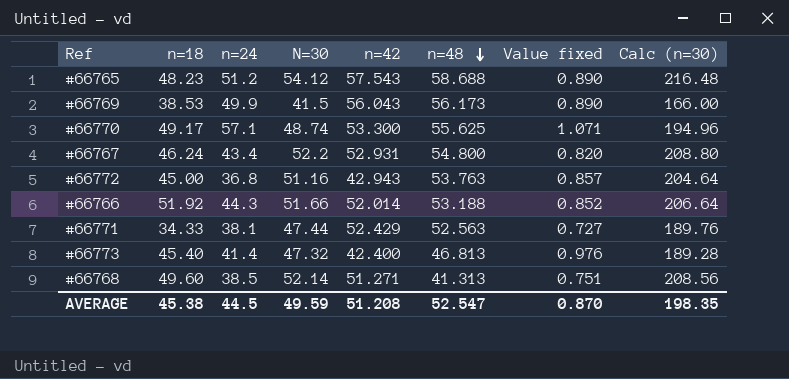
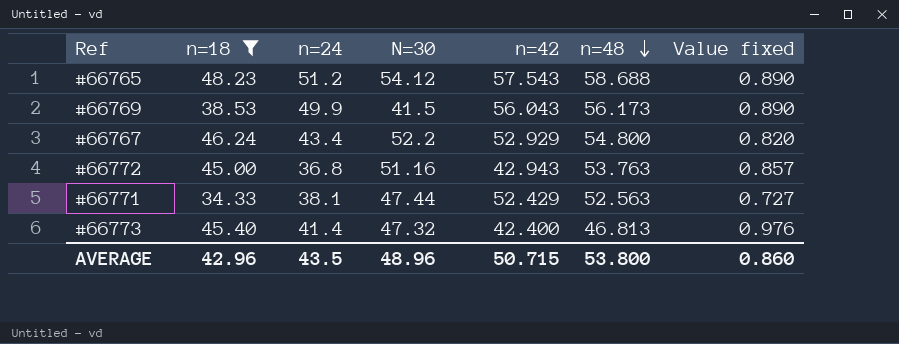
filter: none -> n=18 <= 48.23
column Calc (n=30) | formula: [N=30] * 4 -> none
#66767 | n=42: 52.931 -> 52.929
AVERAGE | n=18: 45.38 -> 42.96
AVERAGE | n=24: 44.5 -> 43.5
AVERAGE | N=30: 49.59 -> 48.96
AVERAGE | n=42: 51.208 -> 50.715
AVERAGE | n=48: 52.547 -> 53.800
AVERAGE | Value fixed: 0.870 -> 0.860

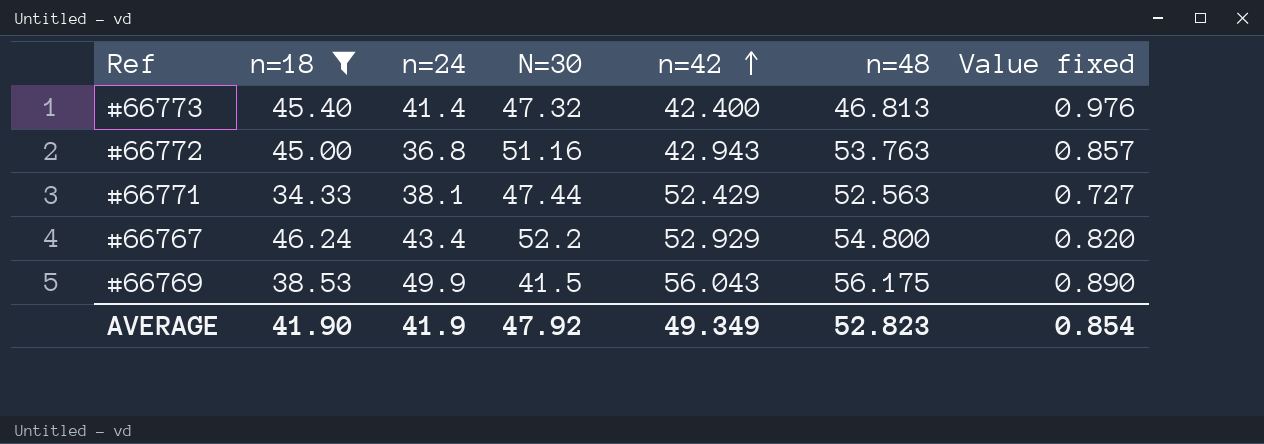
row order: n=48 descending -> n=42 ascending
row #66765: 48.23 | 51.2 | 54.12 | 57.543 | 58.688 | 0.890 -> none
#66769 | n=48: 56.173 -> 56.175
AVERAGE | n=18: 42.96 -> 41.90
AVERAGE | n=24: 43.5 -> 41.9
AVERAGE | N=30: 48.96 -> 47.92
AVERAGE | n=42: 50.715 -> 49.349
AVERAGE | n=48: 53.800 -> 52.823
AVERAGE | Value fixed: 0.860 -> 0.854

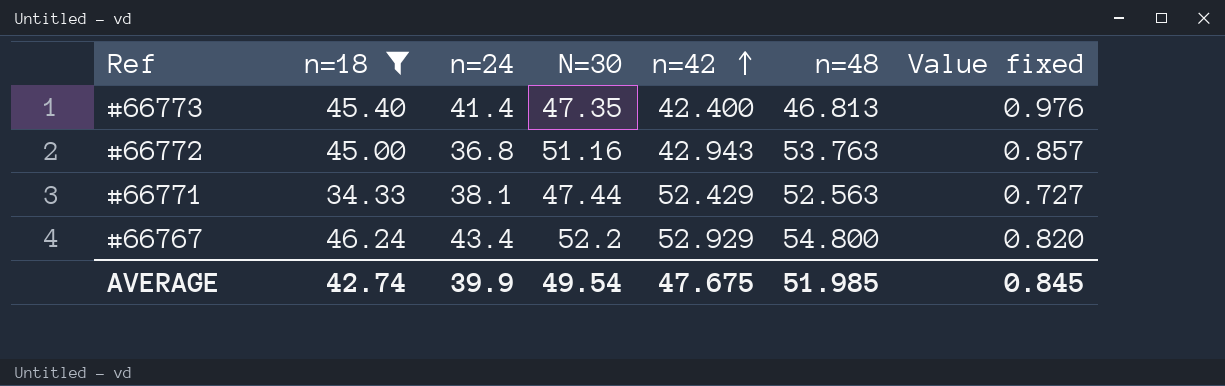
row #66769: 38.53 | 49.9 | 41.5 | 56.043 | 56.175 | 0.890 -> none
#66773 | N=30: 47.32 -> 47.35
AVERAGE | n=18: 41.90 -> 42.74
AVERAGE | n=24: 41.9 -> 39.9
AVERAGE | N=30: 47.92 -> 49.54
AVERAGE | n=42: 49.349 -> 47.675
AVERAGE | n=48: 52.823 -> 51.985
AVERAGE | Value fixed: 0.854 -> 0.845

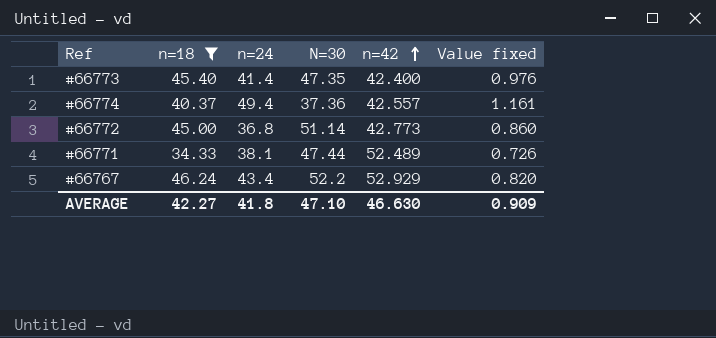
column n=48 | position: 6 -> none
row #66774: none -> 40.37 | 49.4 | 37.36 | 42.557 | 1.161
#66772 | N=30: 51.16 -> 51.14
#66772 | n=42: 42.943 -> 42.773
#66772 | Value fixed: 0.857 -> 0.860
#66771 | n=42: 52.429 -> 52.489
#66771 | Value fixed: 0.727 -> 0.726
AVERAGE | n=18: 42.74 -> 42.27
AVERAGE | n=24: 39.9 -> 41.8
AVERAGE | N=30: 49.54 -> 47.10
AVERAGE | n=42: 47.675 -> 46.630
AVERAGE | Value fixed: 0.845 -> 0.909

